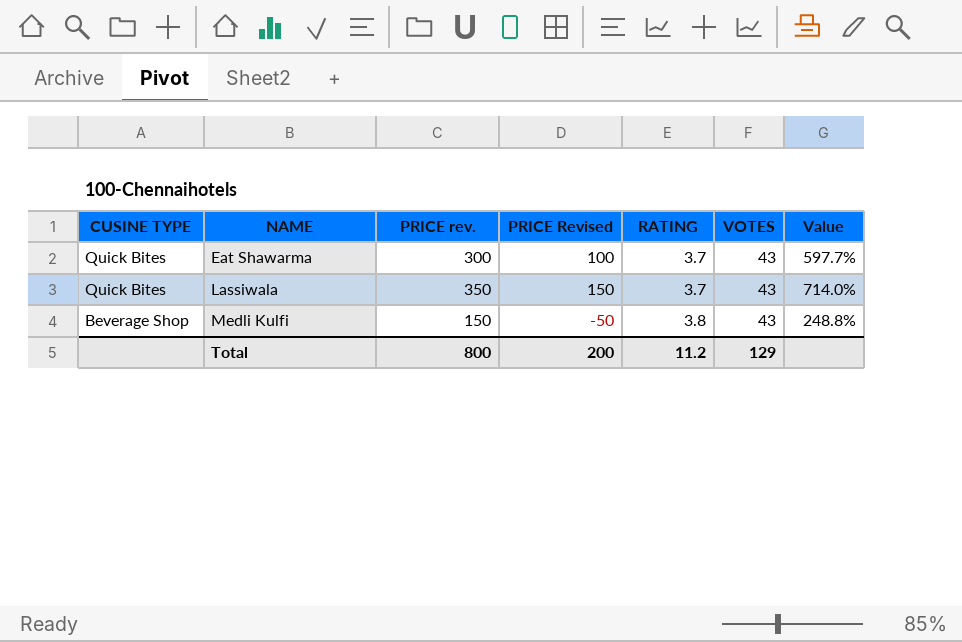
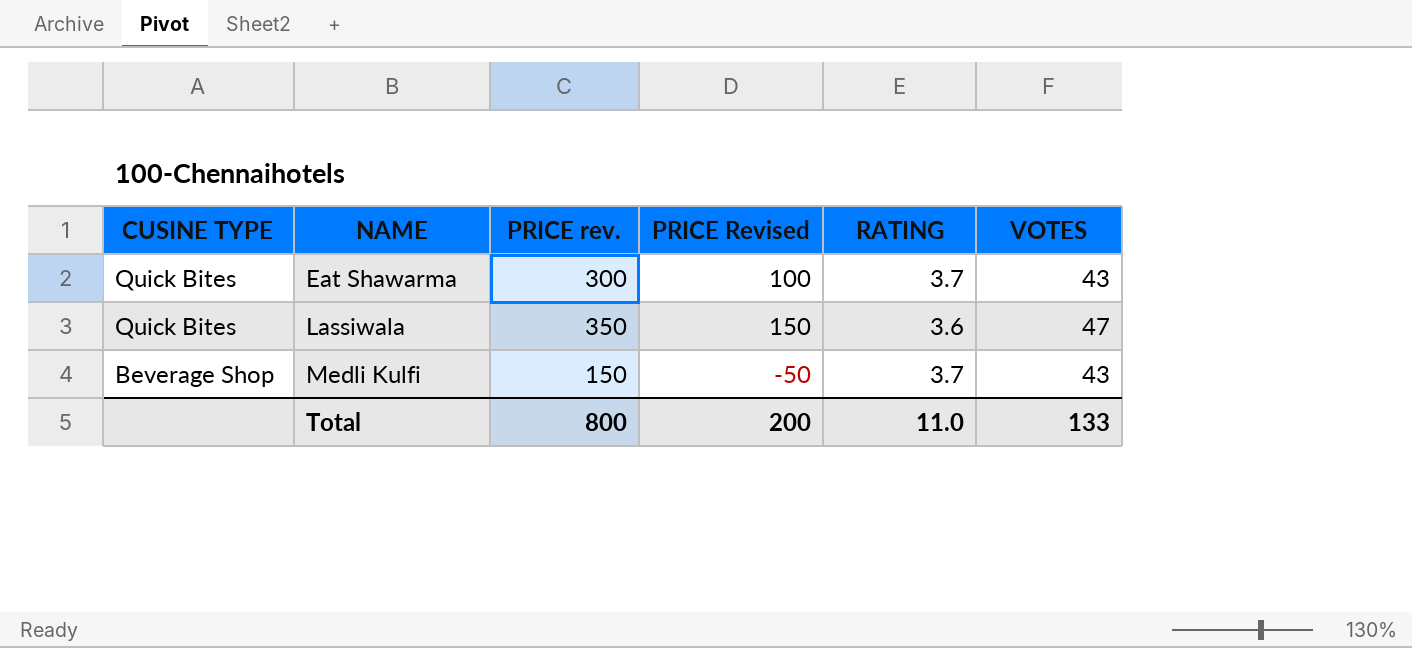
column Value | formula: ([PRICE rev.] - [VOTES]) / [VOTES] -> none
Lassiwala | RATING: 3.7 -> 3.6
Lassiwala | VOTES: 43 -> 47
Medli Kulfi | RATING: 3.8 -> 3.7
Total | RATING: 11.2 -> 11.0
Total | VOTES: 129 -> 133

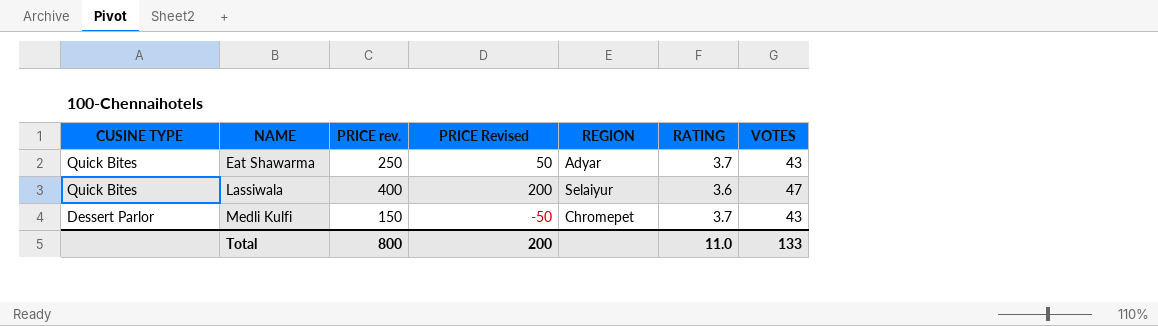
column REGION | position: none -> 5
Eat Shawarma | PRICE rev.: 300 -> 250
Eat Shawarma | PRICE Revised: 100 -> 50
Lassiwala | PRICE rev.: 350 -> 400
Lassiwala | PRICE Revised: 150 -> 200
Medli Kulfi | CUSINE TYPE: Beverage Shop -> Dessert Parlor

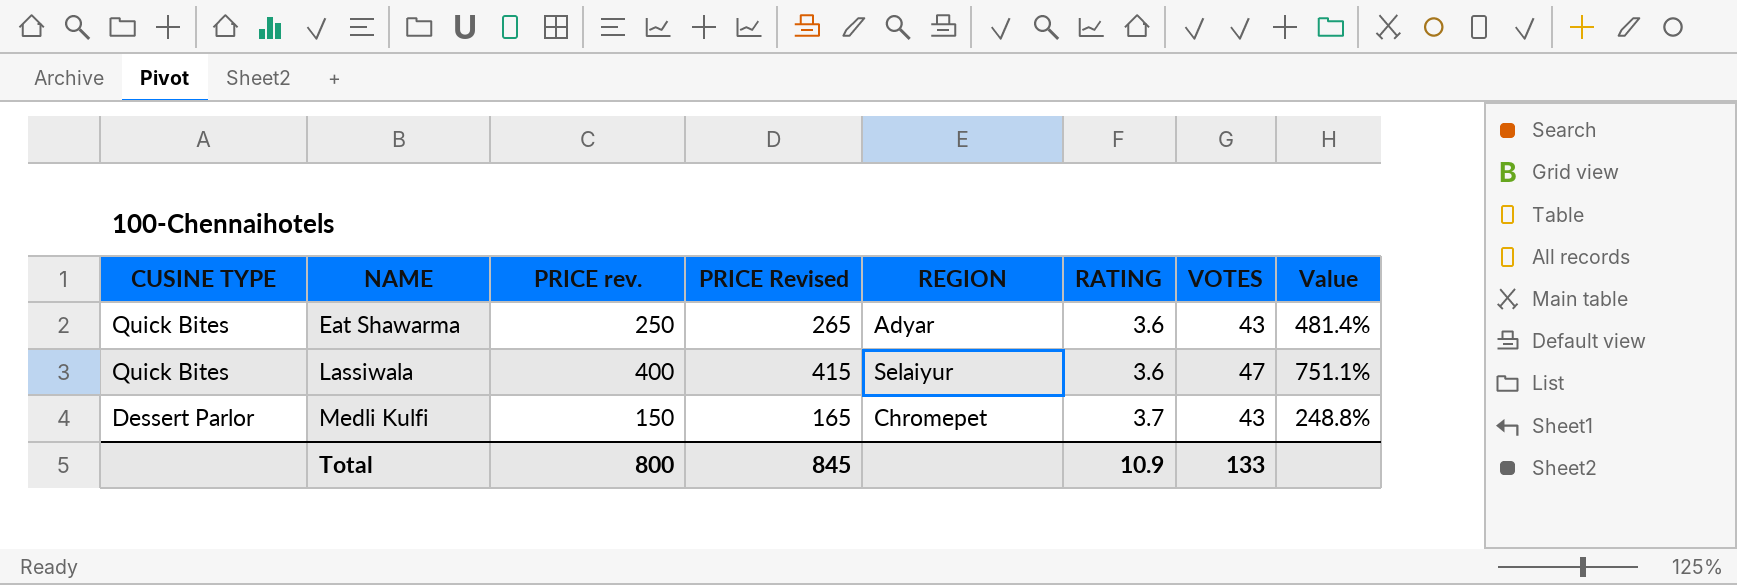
column PRICE Revised | formula: [PRICE rev.] - 200 -> [PRICE rev.] + 15
column Value | formula: none -> ([PRICE rev.] - [VOTES]) / [VOTES]
Eat Shawarma | RATING: 3.7 -> 3.6
Total | PRICE Revised: 200 -> 845
Total | RATING: 11.0 -> 10.9

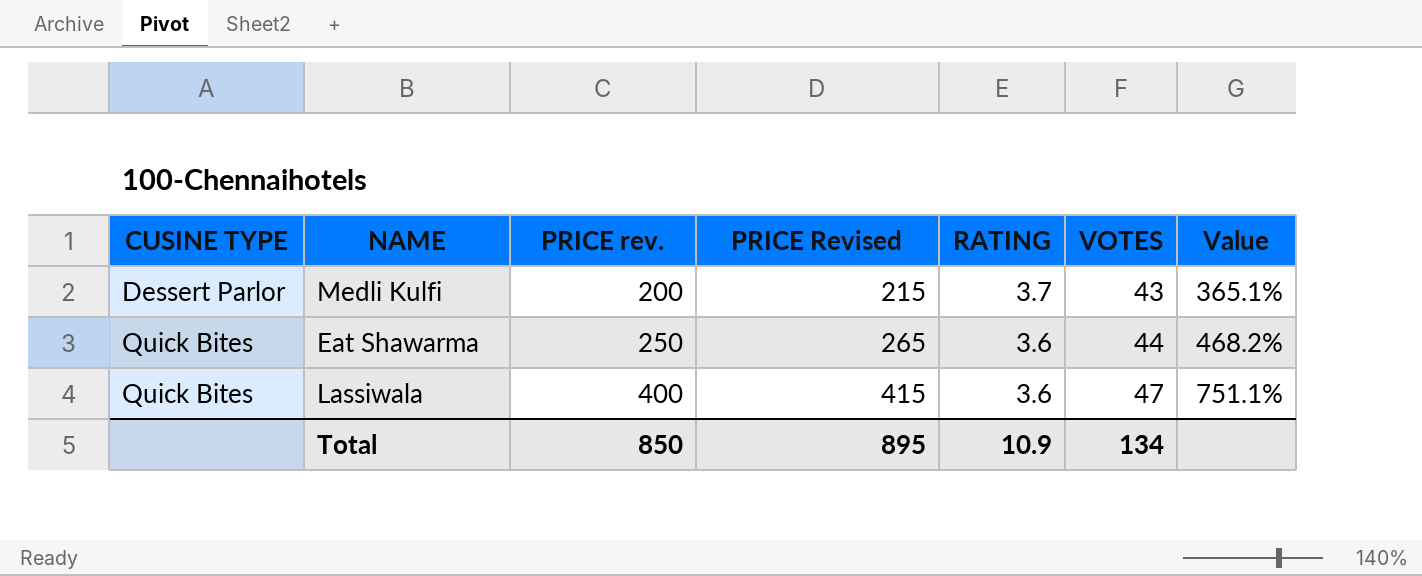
row order: CUSINE TYPE descending -> CUSINE TYPE ascending
column REGION | position: 5 -> none
Medli Kulfi | PRICE rev.: 150 -> 200
Medli Kulfi | PRICE Revised: 165 -> 215
Medli Kulfi | Value: 248.8% -> 365.1%
Eat Shawarma | VOTES: 43 -> 44
Eat Shawarma | Value: 481.4% -> 468.2%
Total | PRICE rev.: 800 -> 850
Total | PRICE Revised: 845 -> 895
Total | VOTES: 133 -> 134

